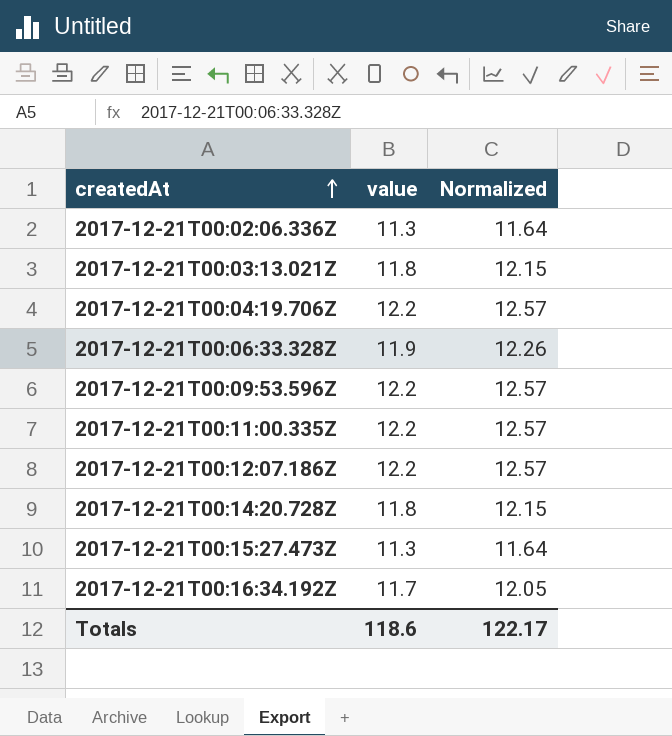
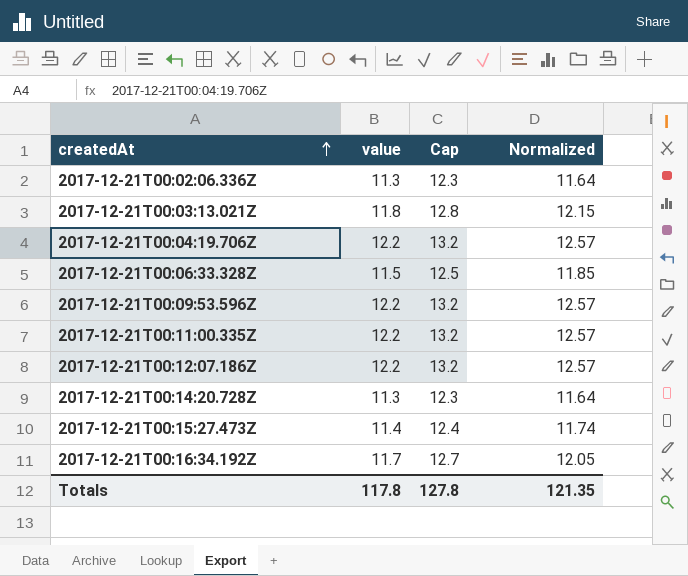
column Cap | formula: none -> [value] + 1
2017-12-21T00:06:33.328Z | value: 11.9 -> 11.5
2017-12-21T00:06:33.328Z | Normalized: 12.26 -> 11.85
2017-12-21T00:14:20.728Z | value: 11.8 -> 11.3
2017-12-21T00:14:20.728Z | Normalized: 12.15 -> 11.64
2017-12-21T00:15:27.473Z | value: 11.3 -> 11.4
2017-12-21T00:15:27.473Z | Normalized: 11.64 -> 11.74
Totals | value: 118.6 -> 117.8
Totals | Normalized: 122.17 -> 121.35

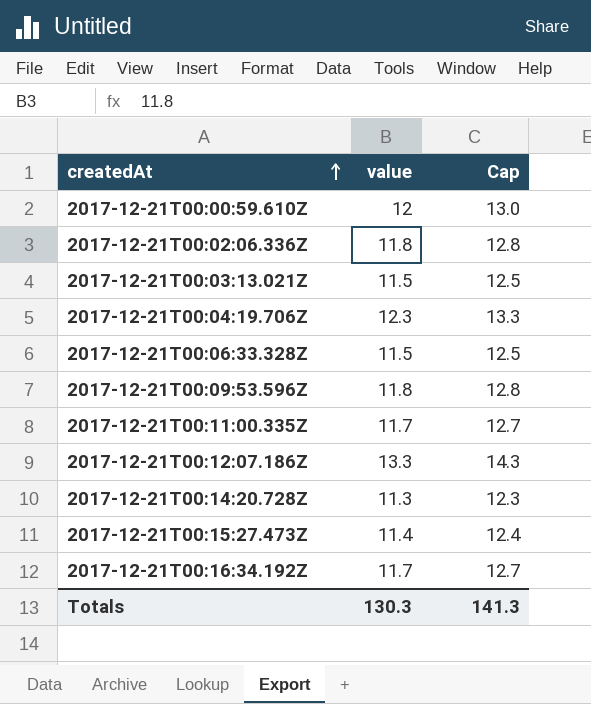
column Normalized | formula: [value] * 1.03 -> none
row 2017-12-21T00:00:59.610Z: none -> 12 | 13.0
2017-12-21T00:02:06.336Z | value: 11.3 -> 11.8
2017-12-21T00:02:06.336Z | Cap: 12.3 -> 12.8
2017-12-21T00:03:13.021Z | value: 11.8 -> 11.5
2017-12-21T00:03:13.021Z | Cap: 12.8 -> 12.5
2017-12-21T00:04:19.706Z | value: 12.2 -> 12.3
2017-12-21T00:04:19.706Z | Cap: 13.2 -> 13.3
2017-12-21T00:09:53.596Z | value: 12.2 -> 11.8
2017-12-21T00:09:53.596Z | Cap: 13.2 -> 12.8
2017-12-21T00:11:00.335Z | value: 12.2 -> 11.7
2017-12-21T00:11:00.335Z | Cap: 13.2 -> 12.7
2017-12-21T00:12:07.186Z | value: 12.2 -> 13.3
2017-12-21T00:12:07.186Z | Cap: 13.2 -> 14.3
Totals | value: 117.8 -> 130.3
Totals | Cap: 127.8 -> 141.3

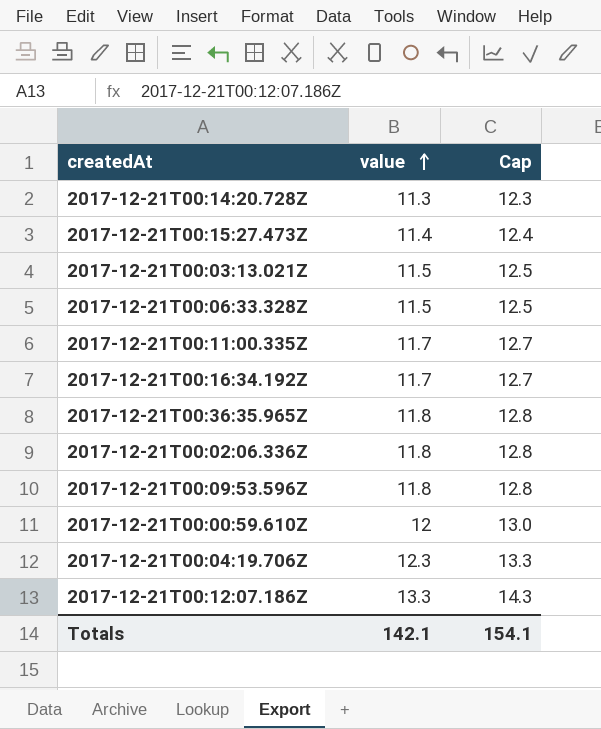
row order: createdAt ascending -> value ascending
row 2017-12-21T00:36:35.965Z: none -> 11.8 | 12.8
Totals | value: 130.3 -> 142.1
Totals | Cap: 141.3 -> 154.1

